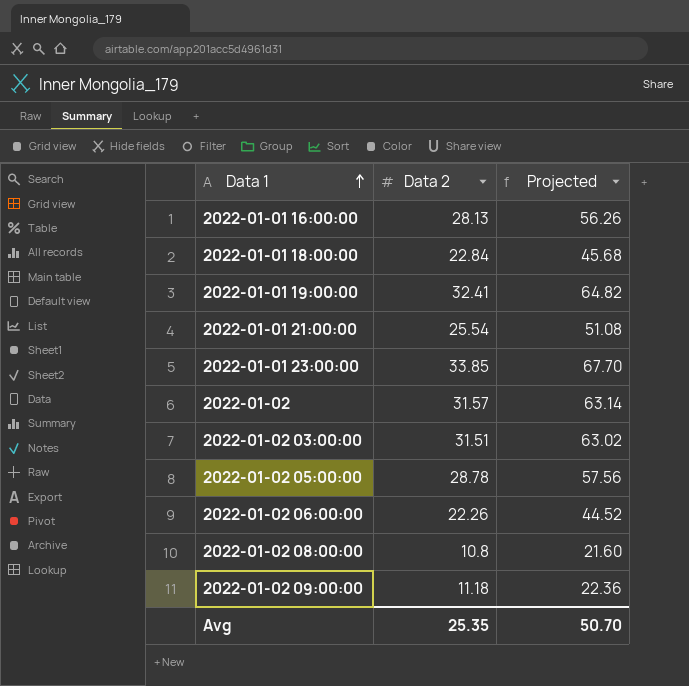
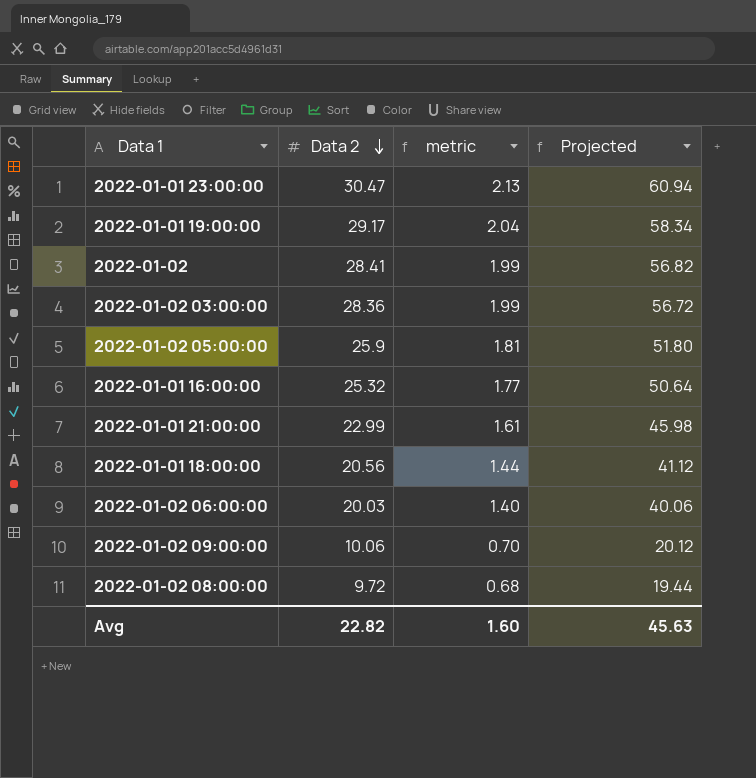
row order: Data 1 ascending -> Data 2 descending
column metric | formula: none -> [Data 2] * 0.07
2022-01-01 23:00:00 | Data 2: 33.85 -> 30.47
2022-01-01 23:00:00 | Projected: 67.70 -> 60.94
2022-01-01 19:00:00 | Data 2: 32.41 -> 29.17
2022-01-01 19:00:00 | Projected: 64.82 -> 58.34
2022-01-02 | Data 2: 31.57 -> 28.41
2022-01-02 | Projected: 63.14 -> 56.82
2022-01-02 03:00:00 | Data 2: 31.51 -> 28.36
2022-01-02 03:00:00 | Projected: 63.02 -> 56.72
2022-01-02 05:00:00 | Data 2: 28.78 -> 25.9
2022-01-02 05:00:00 | Projected: 57.56 -> 51.80
2022-01-01 16:00:00 | Data 2: 28.13 -> 25.32
2022-01-01 16:00:00 | Projected: 56.26 -> 50.64
2022-01-01 21:00:00 | Data 2: 25.54 -> 22.99
2022-01-01 21:00:00 | Projected: 51.08 -> 45.98
2022-01-01 18:00:00 | Data 2: 22.84 -> 20.56
2022-01-01 18:00:00 | Projected: 45.68 -> 41.12
2022-01-02 06:00:00 | Data 2: 22.26 -> 20.03
2022-01-02 06:00:00 | Projected: 44.52 -> 40.06
2022-01-02 09:00:00 | Data 2: 11.18 -> 10.06
2022-01-02 09:00:00 | Projected: 22.36 -> 20.12
2022-01-02 08:00:00 | Data 2: 10.8 -> 9.72
2022-01-02 08:00:00 | Projected: 21.60 -> 19.44
Avg | Data 2: 25.35 -> 22.82
Avg | Projected: 50.70 -> 45.63

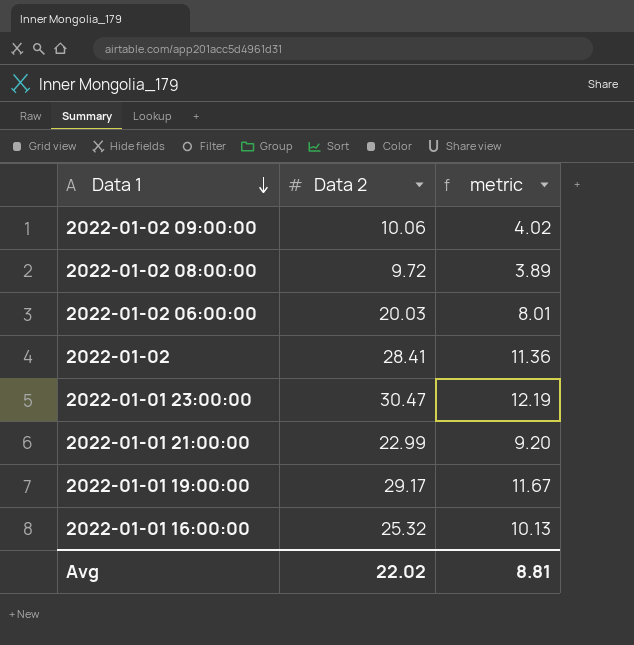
row order: Data 2 descending -> Data 1 descending
column Projected | formula: [Data 2] * 2 -> none
column metric | formula: [Data 2] * 0.07 -> [Data 2] * 0.4
row 2022-01-02 03:00:00: 28.36 | 1.99 | 56.72 -> none
row 2022-01-02 05:00:00: 25.9 | 1.81 | 51.80 -> none
row 2022-01-01 18:00:00: 20.56 | 1.44 | 41.12 -> none
Avg | Data 2: 22.82 -> 22.02
Avg | metric: 1.60 -> 8.81

